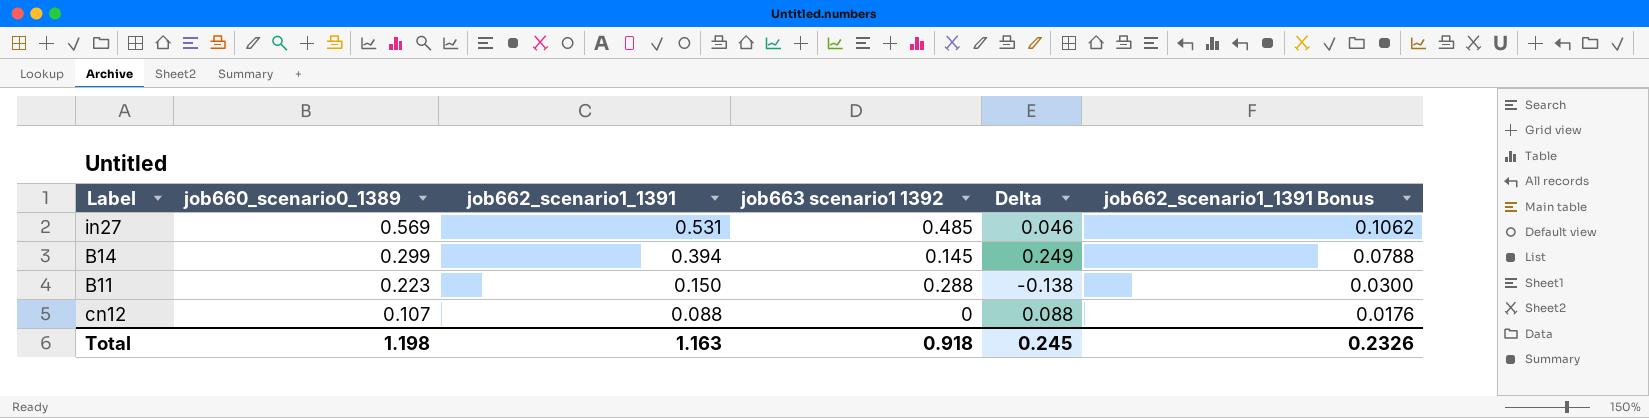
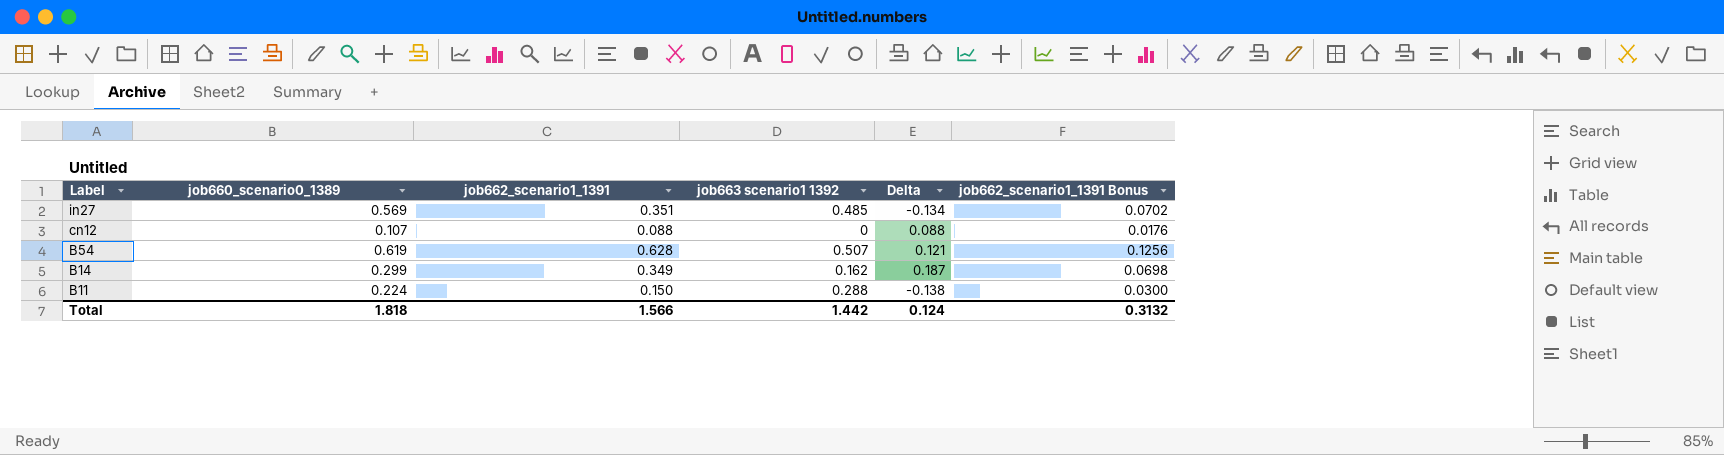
row order: job660_scenario0_1389 descending -> Label descending
in27 | job662_scenario1_1391: 0.531 -> 0.351
in27 | Delta: 0.046 -> -0.134
in27 | job662_scenario1_1391 Bonus: 0.1062 -> 0.0702
row B54: none -> 0.619 | 0.628 | 0.507 | 0.121 | 0.1256
B14 | job662_scenario1_1391: 0.394 -> 0.349
B14 | job663 scenario1 1392: 0.145 -> 0.162
B14 | Delta: 0.249 -> 0.187
B14 | job662_scenario1_1391 Bonus: 0.0788 -> 0.0698
B11 | job660_scenario0_1389: 0.223 -> 0.224
Total | job660_scenario0_1389: 1.198 -> 1.818
Total | job662_scenario1_1391: 1.163 -> 1.566
Total | job663 scenario1 1392: 0.918 -> 1.442
Total | Delta: 0.245 -> 0.124
Total | job662_scenario1_1391 Bonus: 0.2326 -> 0.3132

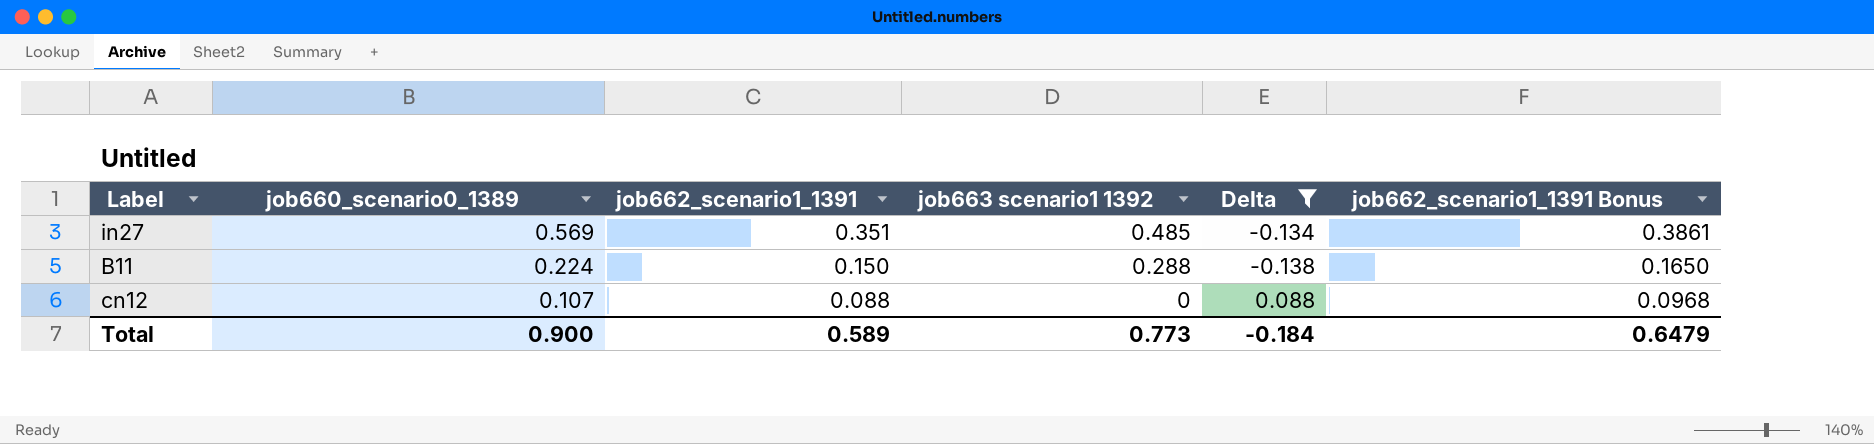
filter: none -> Delta <= 0.088
row order: Label descending -> job660_scenario0_1389 descending
column job662_scenario1_1391 Bonus | formula: [job662_scenario1_1391] * 0.2 -> [job662_scenario1_1391] * 1.1
Total | job660_scenario0_1389: 1.818 -> 0.900
Total | job662_scenario1_1391: 1.566 -> 0.589
Total | job663 scenario1 1392: 1.442 -> 0.773
Total | Delta: 0.124 -> -0.184
Total | job662_scenario1_1391 Bonus: 0.3132 -> 0.6479

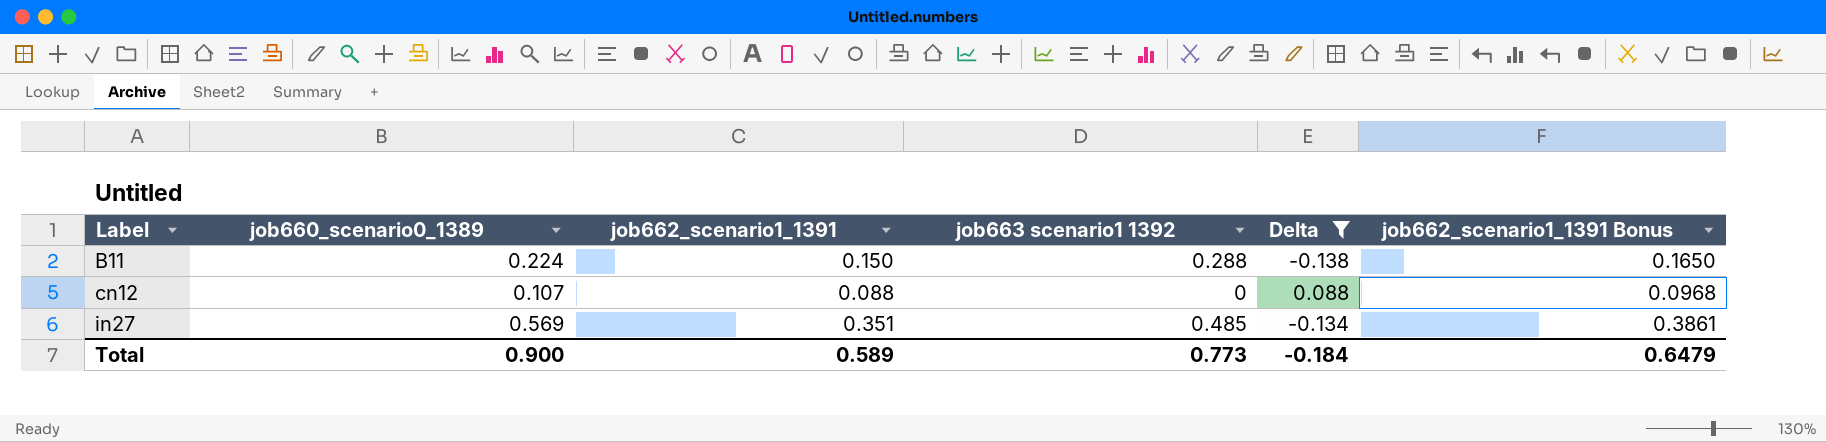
row order: job660_scenario0_1389 descending -> Label ascending

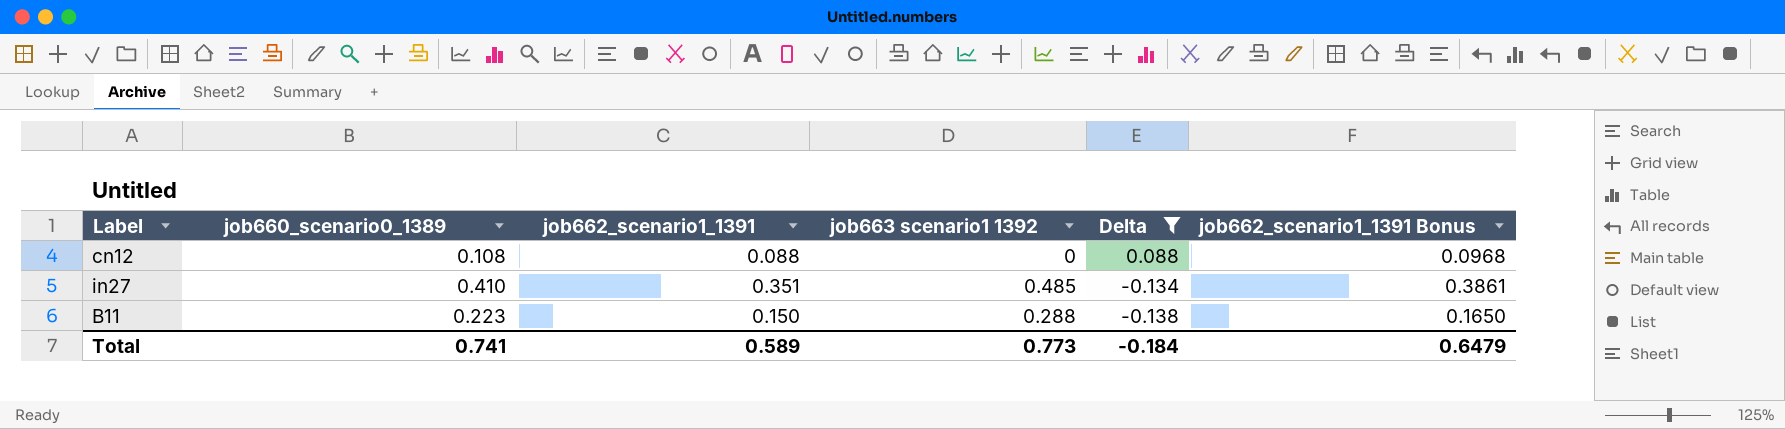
row order: Label ascending -> Delta descending
cn12 | job660_scenario0_1389: 0.107 -> 0.108
in27 | job660_scenario0_1389: 0.569 -> 0.410
B11 | job660_scenario0_1389: 0.224 -> 0.223
Total | job660_scenario0_1389: 0.900 -> 0.741

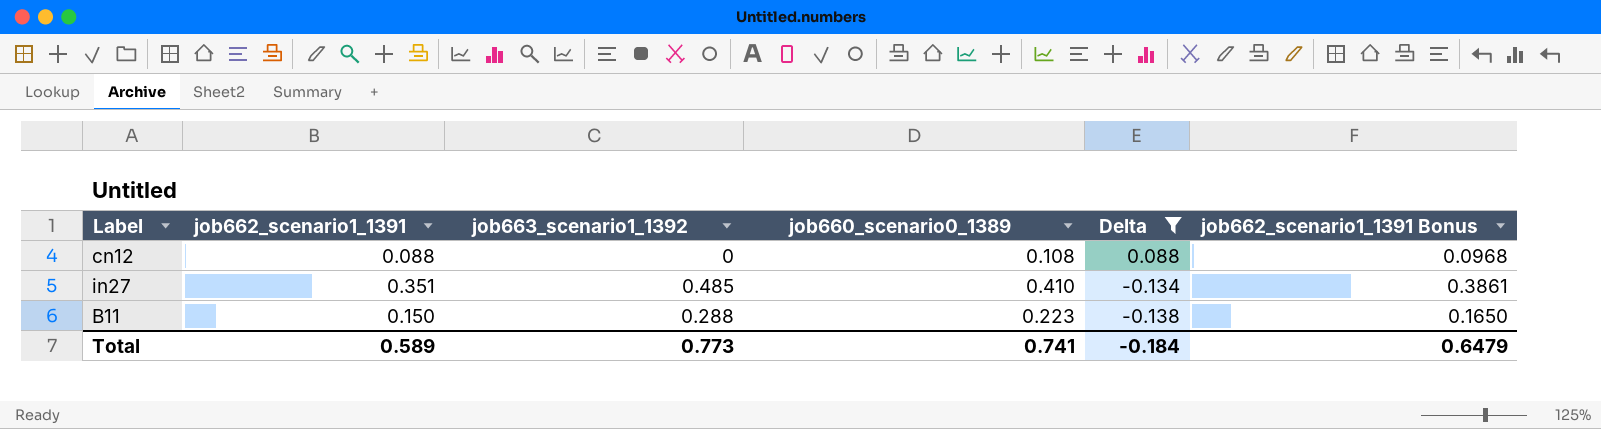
column name: job663 scenario1 1392 -> job663_scenario1_1392
column job660_scenario0_1389 | position: 2 -> 4

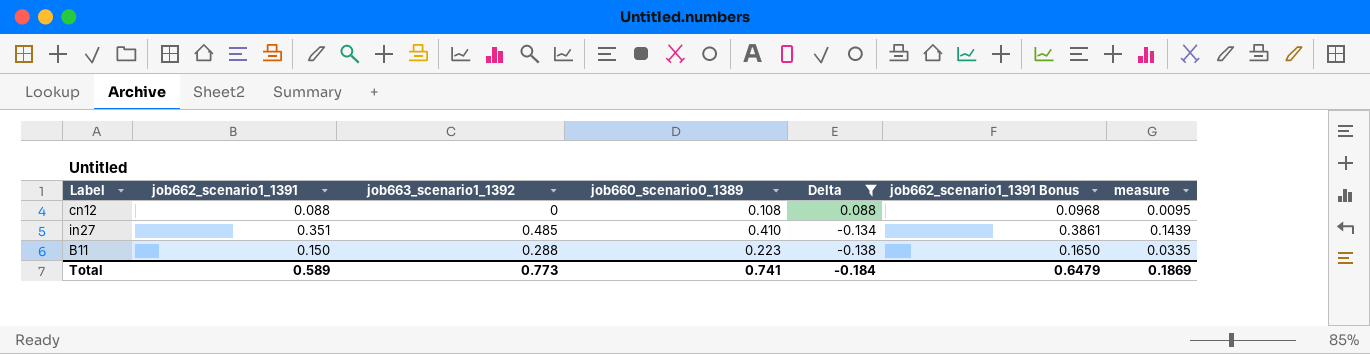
column measure | formula: none -> [job662_scenario1_1391] * [job660_scenario0_1389]

